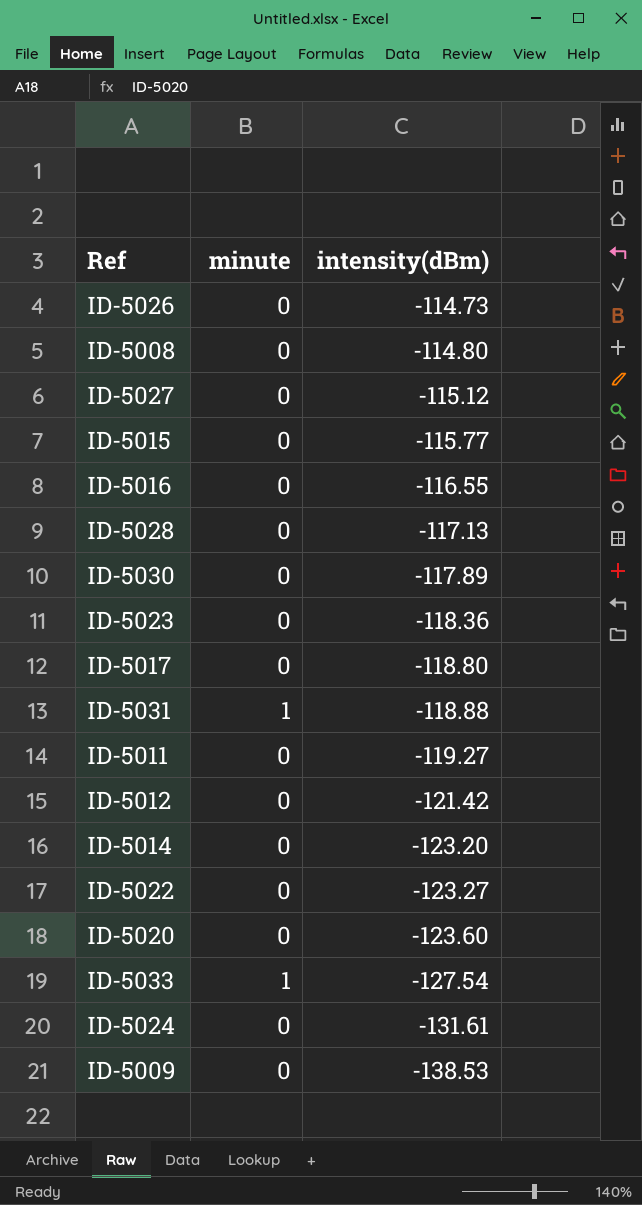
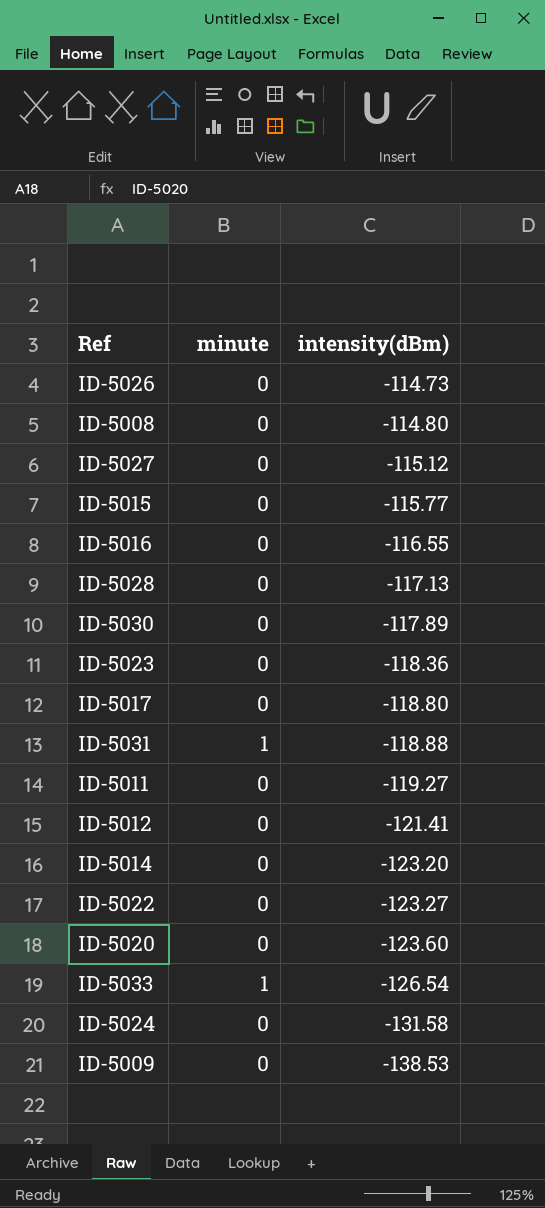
ID-5012 | intensity(dBm): -121.42 -> -121.41
ID-5033 | intensity(dBm): -127.54 -> -126.54
ID-5024 | intensity(dBm): -131.61 -> -131.58

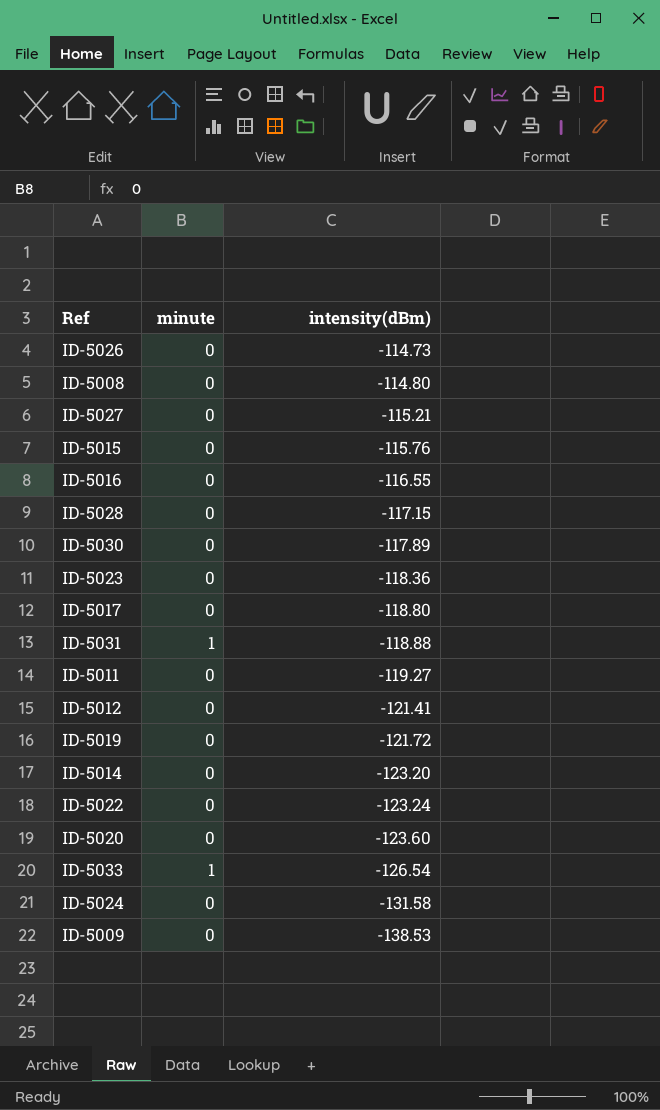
ID-5027 | intensity(dBm): -115.12 -> -115.21
ID-5015 | intensity(dBm): -115.77 -> -115.76
ID-5028 | intensity(dBm): -117.13 -> -117.15
row ID-5019: none -> 0 | -121.72
ID-5022 | intensity(dBm): -123.27 -> -123.24

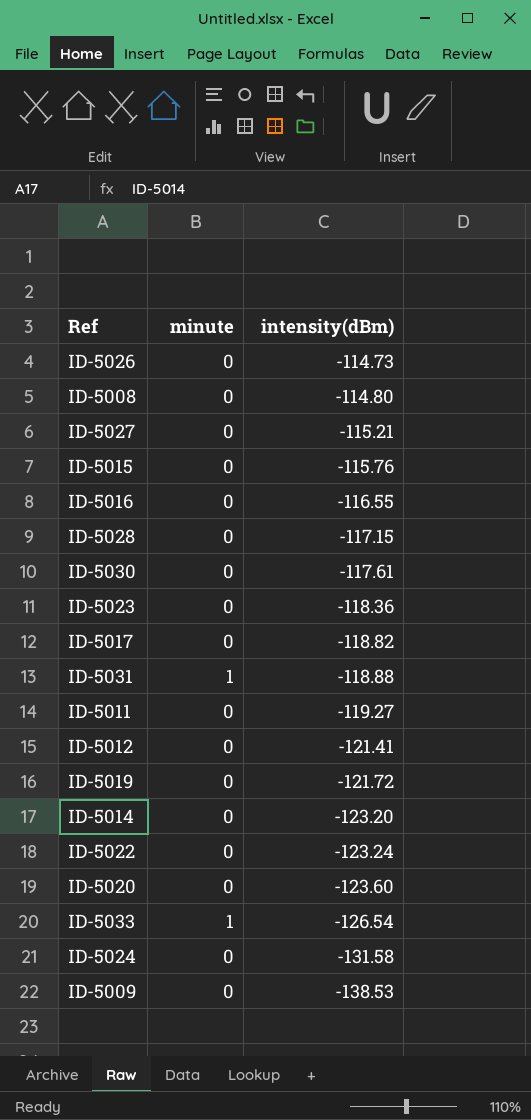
ID-5030 | intensity(dBm): -117.89 -> -117.61
ID-5017 | intensity(dBm): -118.80 -> -118.82

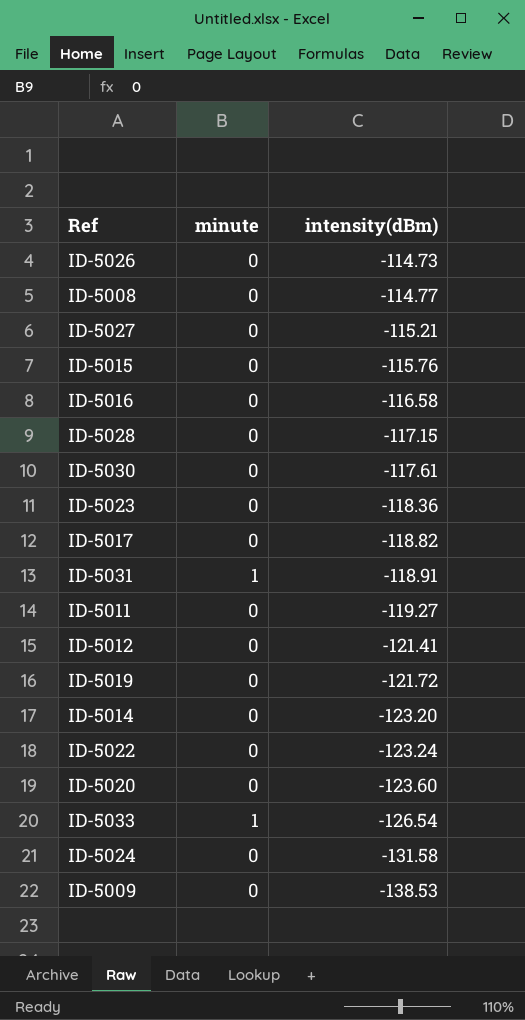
ID-5008 | intensity(dBm): -114.80 -> -114.77
ID-5016 | intensity(dBm): -116.55 -> -116.58
ID-5031 | intensity(dBm): -118.88 -> -118.91

